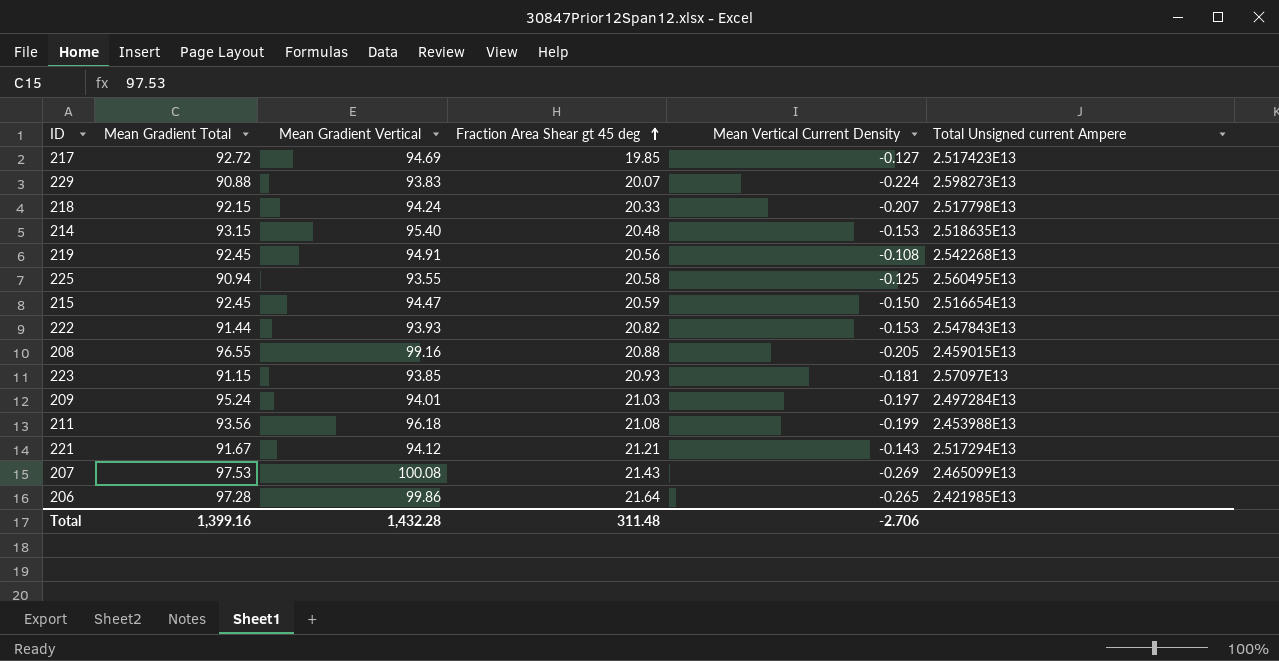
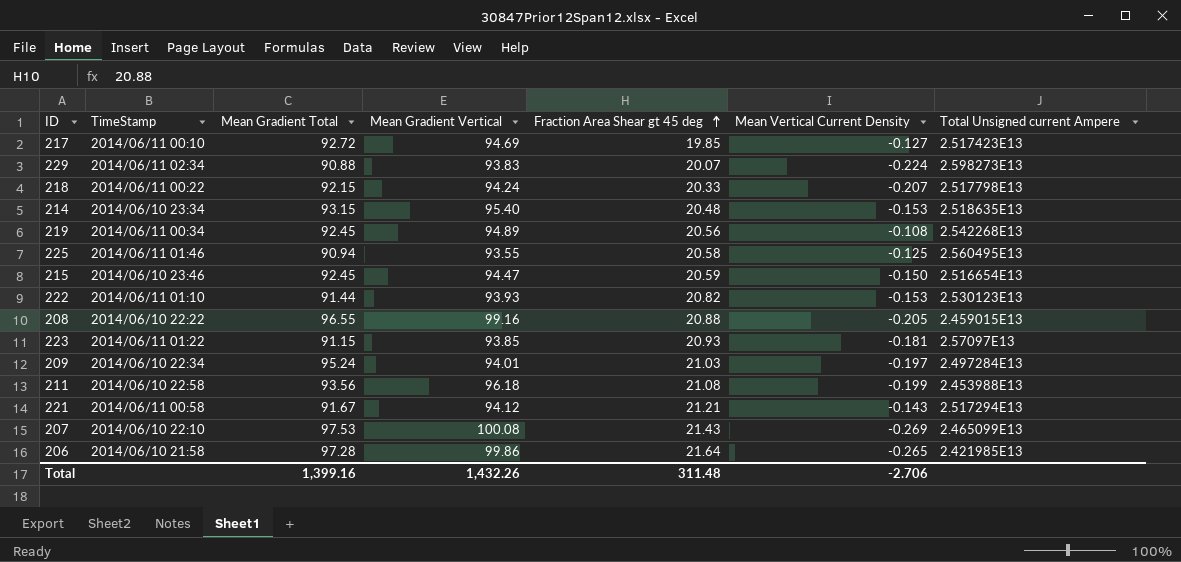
column TimeStamp | position: none -> 2
219 | Mean Gradient Vertical: 94.91 -> 94.89
222 | Total Unsigned current Ampere: 2.547843E13 -> 2.530123E13
Total | Mean Gradient Vertical: 1,432.28 -> 1,432.26

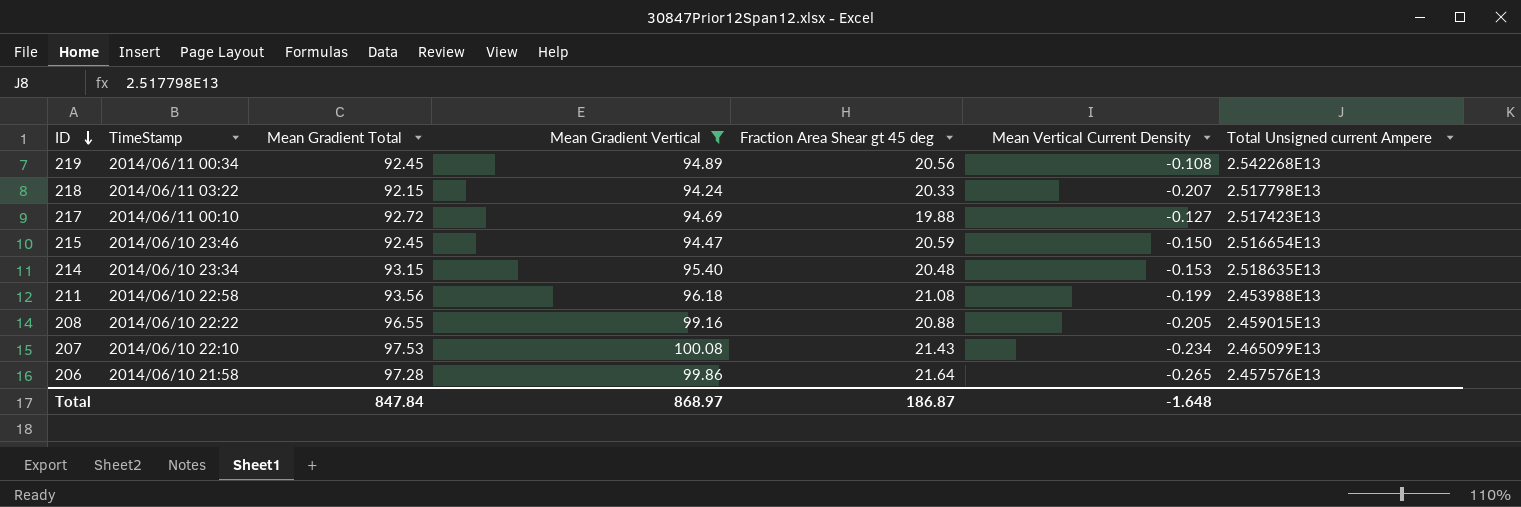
filter: none -> Mean Gradient Vertical >= 94.24
row order: Fraction Area Shear gt 45 deg ascending -> ID descending
218 | TimeStamp: 2014/06/11 00:22 -> 2014/06/11 03:22
217 | Fraction Area Shear gt 45 deg: 19.85 -> 19.88
207 | Mean Vertical Current Density: -0.269 -> -0.234
206 | Total Unsigned current Ampere: 2.421985E13 -> 2.457576E13
Total | Mean Gradient Total: 1,399.16 -> 847.84
Total | Mean Gradient Vertical: 1,432.26 -> 868.97
Total | Fraction Area Shear gt 45 deg: 311.48 -> 186.87
Total | Mean Vertical Current Density: -2.706 -> -1.648

